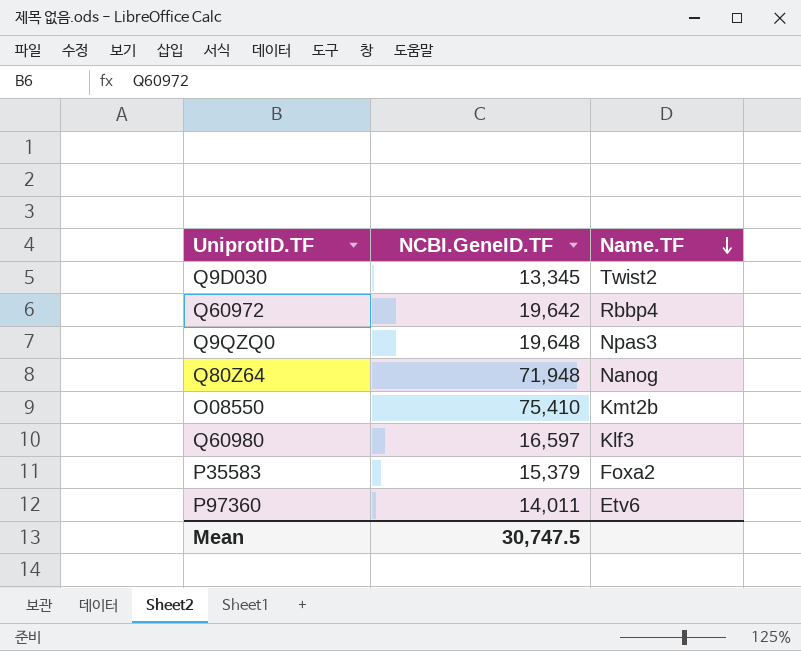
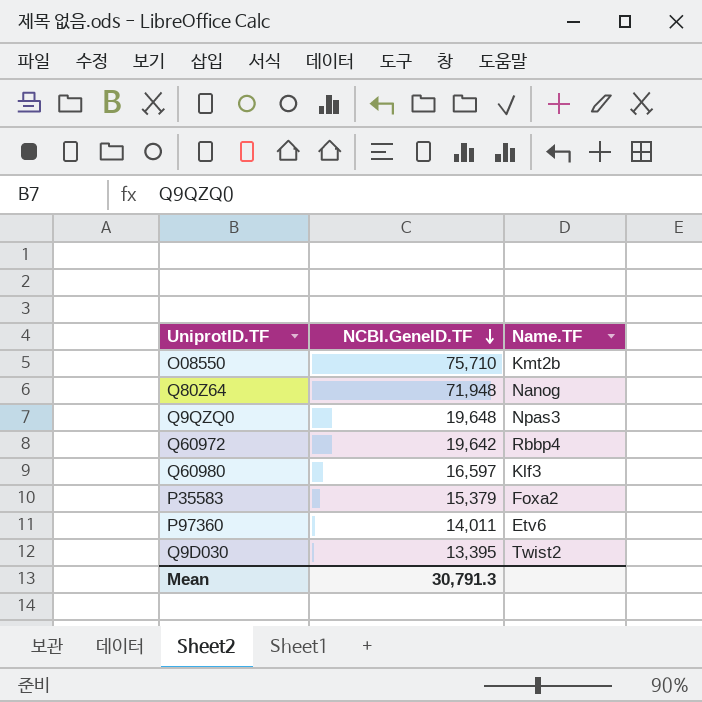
row order: Name.TF descending -> NCBI.GeneID.TF descending
O08550 | NCBI.GeneID.TF: 75,410 -> 75,710
Q9D030 | NCBI.GeneID.TF: 13,345 -> 13,395
Mean | NCBI.GeneID.TF: 30,747.5 -> 30,791.3

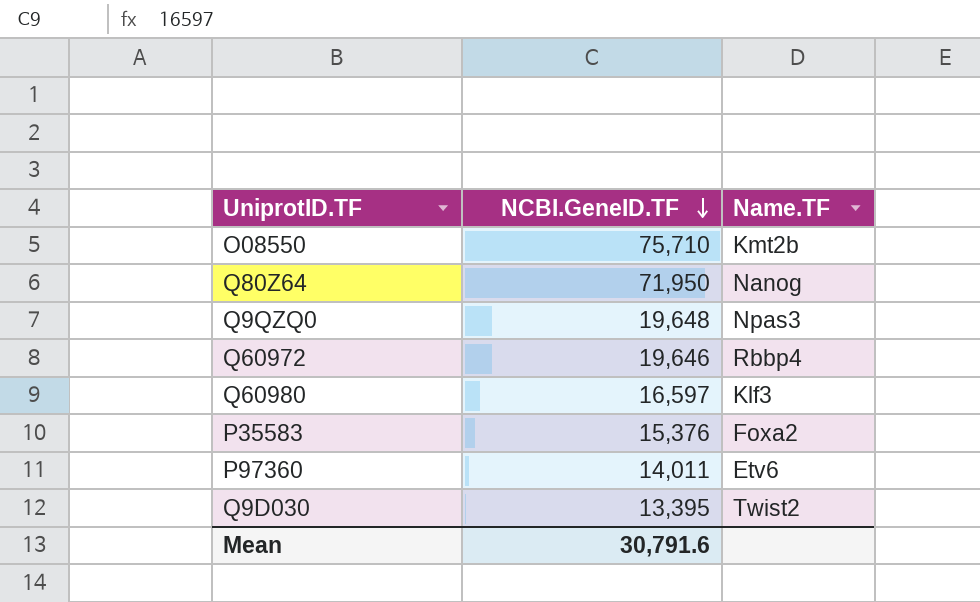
Q80Z64 | NCBI.GeneID.TF: 71,948 -> 71,950
Q60972 | NCBI.GeneID.TF: 19,642 -> 19,646
P35583 | NCBI.GeneID.TF: 15,379 -> 15,376
Mean | NCBI.GeneID.TF: 30,791.3 -> 30,791.6

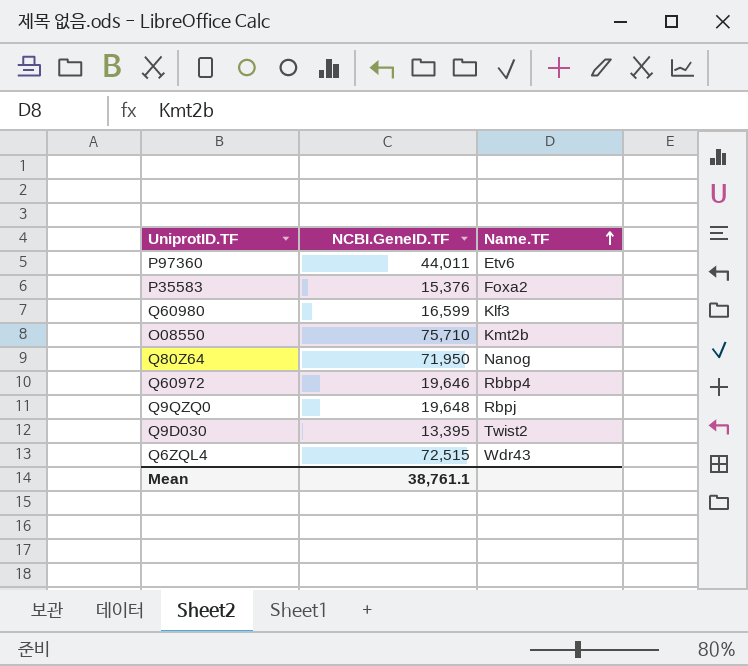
row order: NCBI.GeneID.TF descending -> Name.TF ascending
P97360 | NCBI.GeneID.TF: 14,011 -> 44,011
Q60980 | NCBI.GeneID.TF: 16,597 -> 16,599
Q9QZQ0 | Name.TF: Npas3 -> Rbpj
row Q6ZQL4: none -> 72,515 | Wdr43
Mean | NCBI.GeneID.TF: 30,791.6 -> 38,761.1

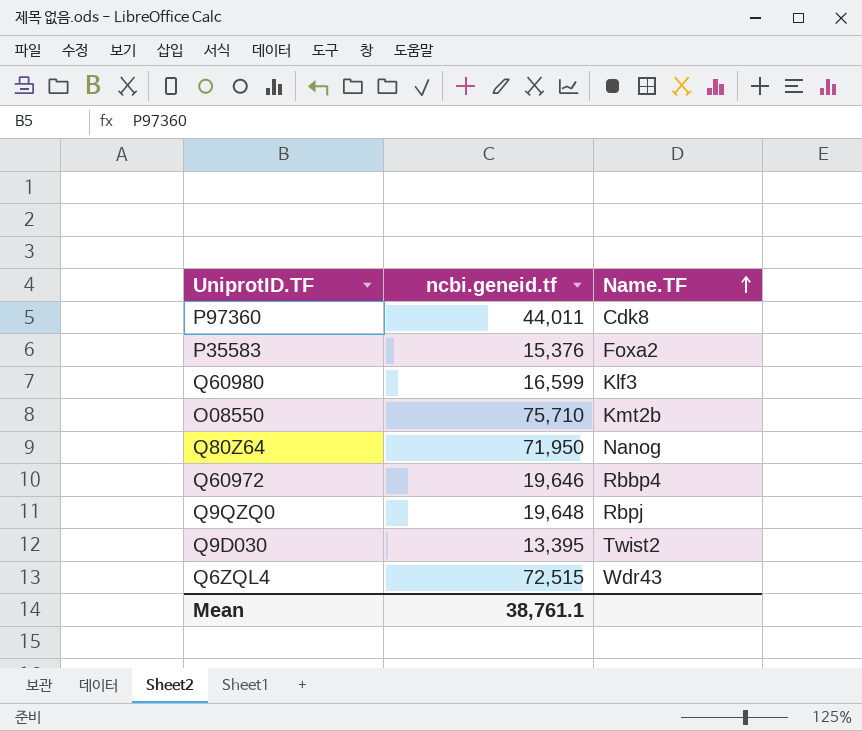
column name: NCBI.GeneID.TF -> ncbi.geneid.tf
P97360 | Name.TF: Etv6 -> Cdk8

